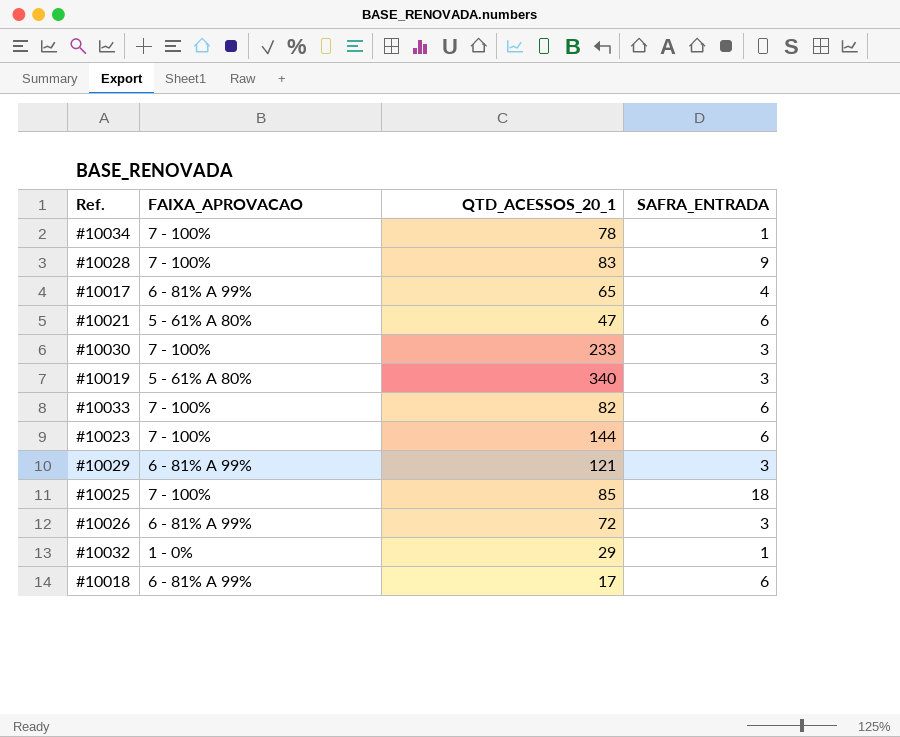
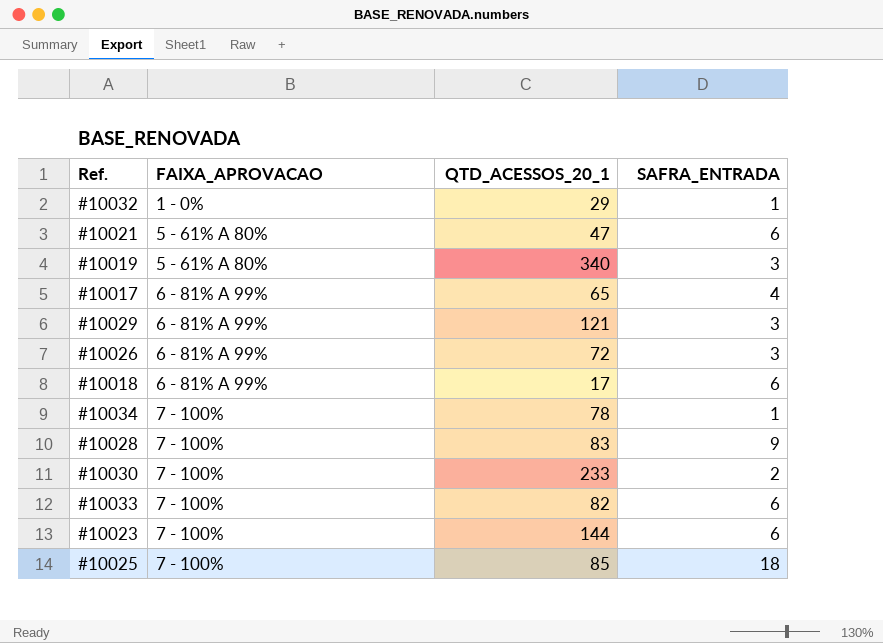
row order: none -> FAIXA_APROVACAO ascending
#10030 | SAFRA_ENTRADA: 3 -> 2

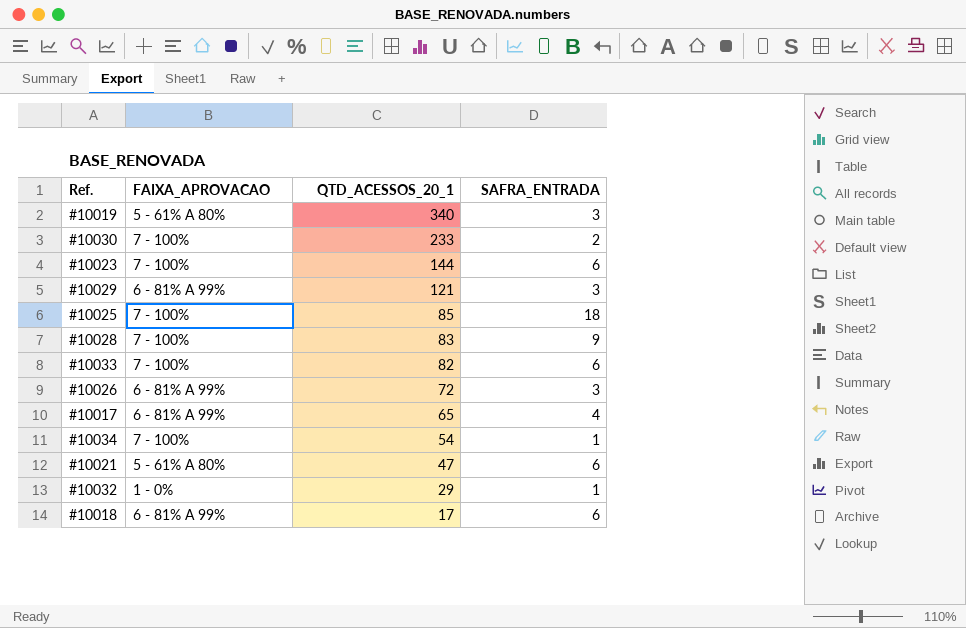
row order: FAIXA_APROVACAO ascending -> QTD_ACESSOS_20_1 descending
#10034 | QTD_ACESSOS_20_1: 78 -> 54

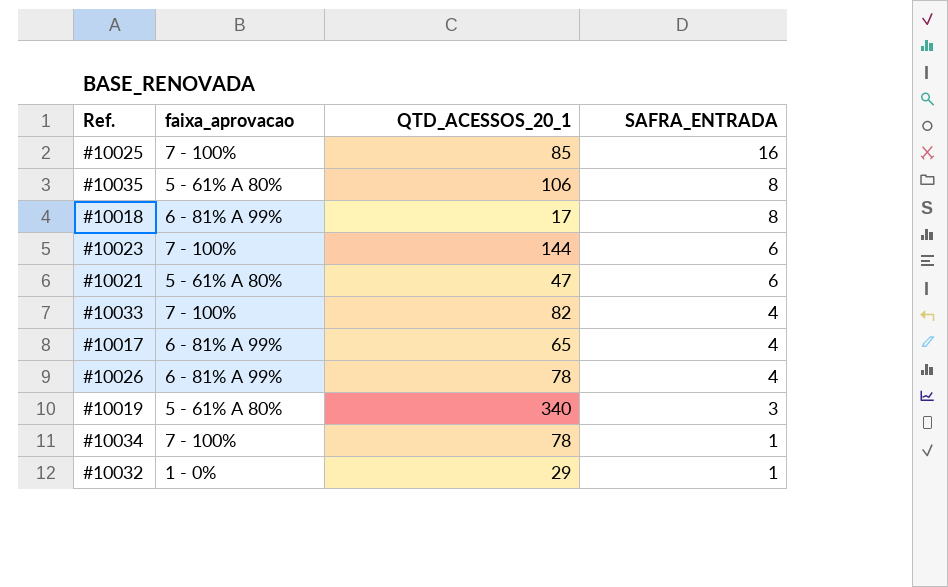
row order: QTD_ACESSOS_20_1 descending -> SAFRA_ENTRADA descending
column name: FAIXA_APROVACAO -> faixa_aprovacao
row #10030: 7 - 100% | 233 | 2 -> none
row #10029: 6 - 81% A 99% | 121 | 3 -> none
row #10028: 7 - 100% | 83 | 9 -> none
#10025 | SAFRA_ENTRADA: 18 -> 16
row #10035: none -> 5 - 61% A 80% | 106 | 8
#10018 | SAFRA_ENTRADA: 6 -> 8
#10033 | SAFRA_ENTRADA: 6 -> 4
#10026 | QTD_ACESSOS_20_1: 72 -> 78
#10026 | SAFRA_ENTRADA: 3 -> 4
#10034 | QTD_ACESSOS_20_1: 54 -> 78

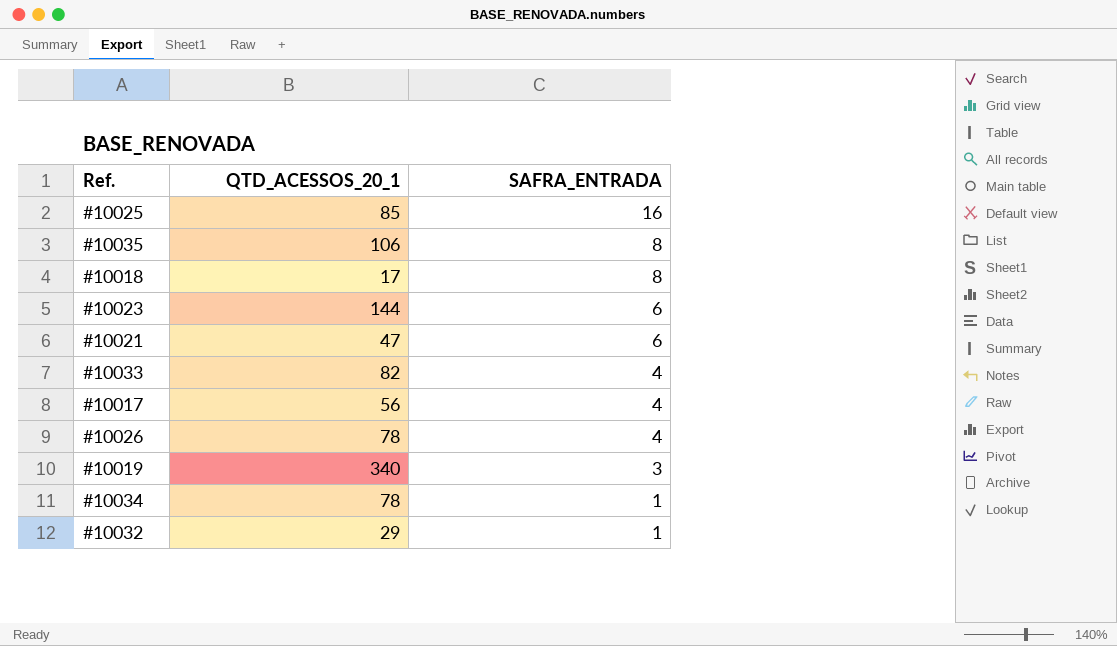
column faixa_aprovacao | position: 2 -> none
#10017 | QTD_ACESSOS_20_1: 65 -> 56

